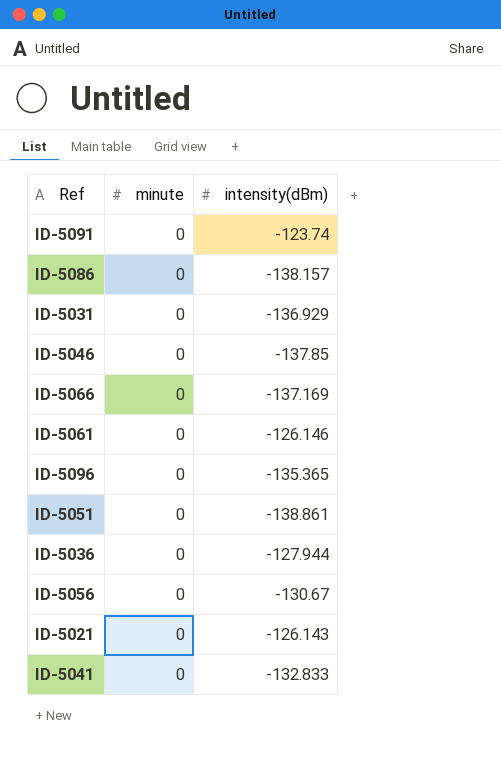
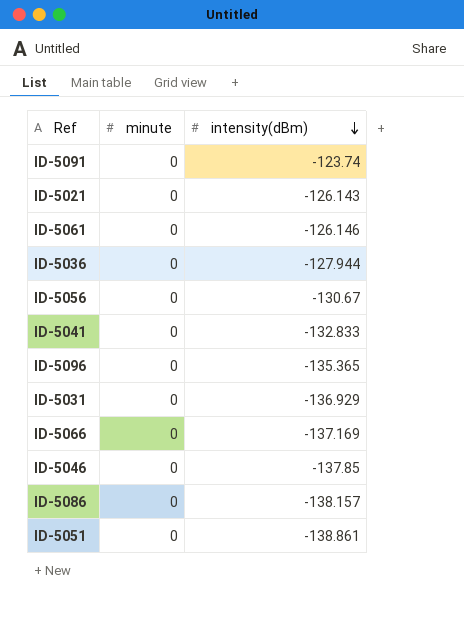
row order: none -> intensity(dBm) descending

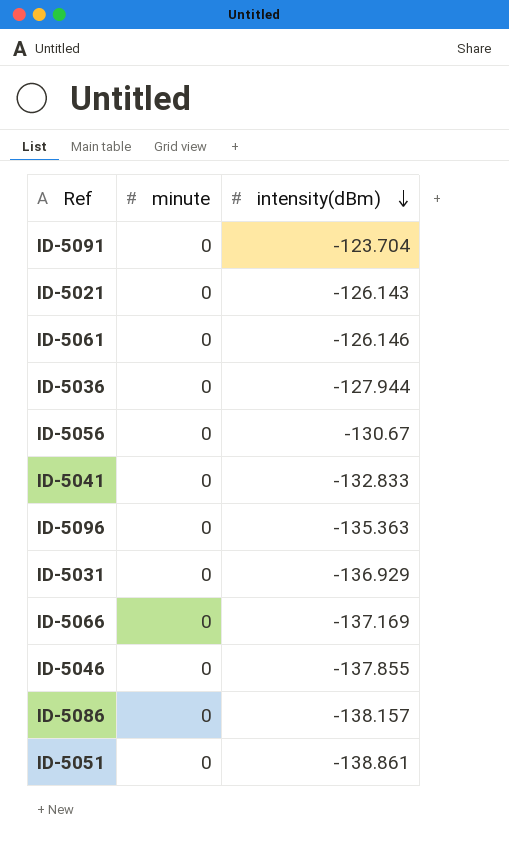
ID-5091 | intensity(dBm): -123.74 -> -123.704
ID-5096 | intensity(dBm): -135.365 -> -135.363
ID-5046 | intensity(dBm): -137.85 -> -137.855

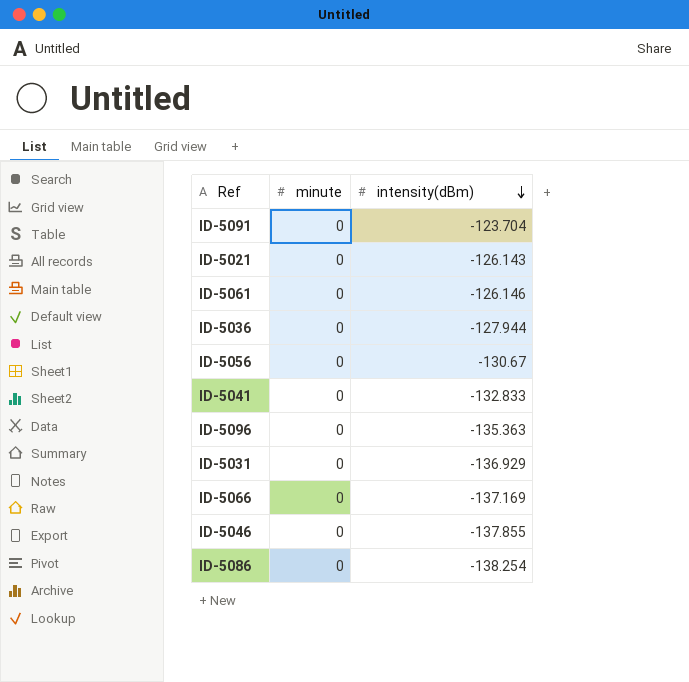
row ID-5051: 0 | -138.861 -> none
ID-5086 | intensity(dBm): -138.157 -> -138.254

